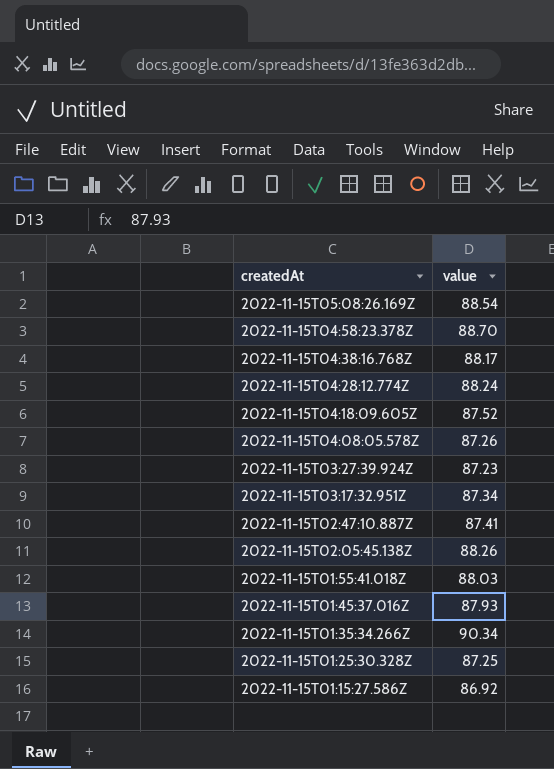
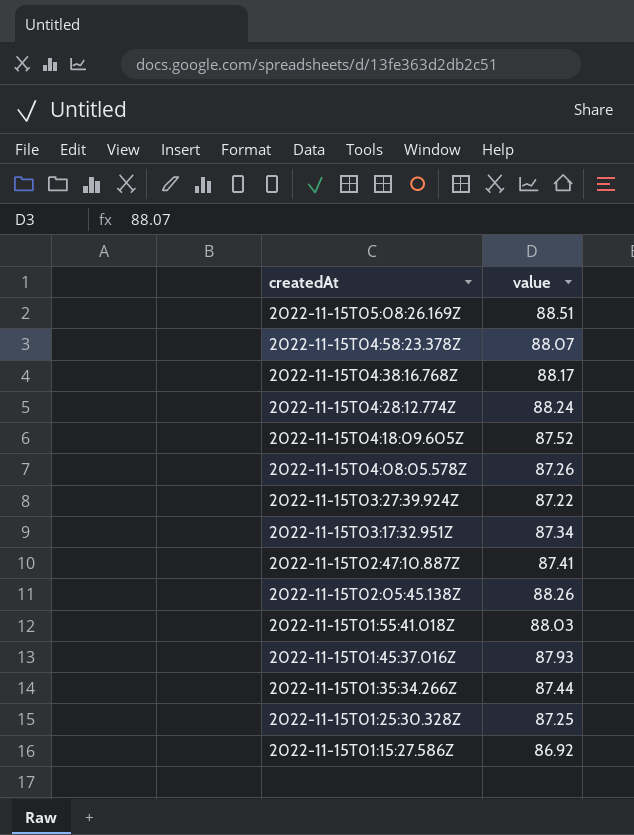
2022-11-15T05:08:26.169Z | value: 88.54 -> 88.51
2022-11-15T04:58:23.378Z | value: 88.70 -> 88.07
2022-11-15T03:27:39.924Z | value: 87.23 -> 87.22
2022-11-15T01:35:34.266Z | value: 90.34 -> 87.44

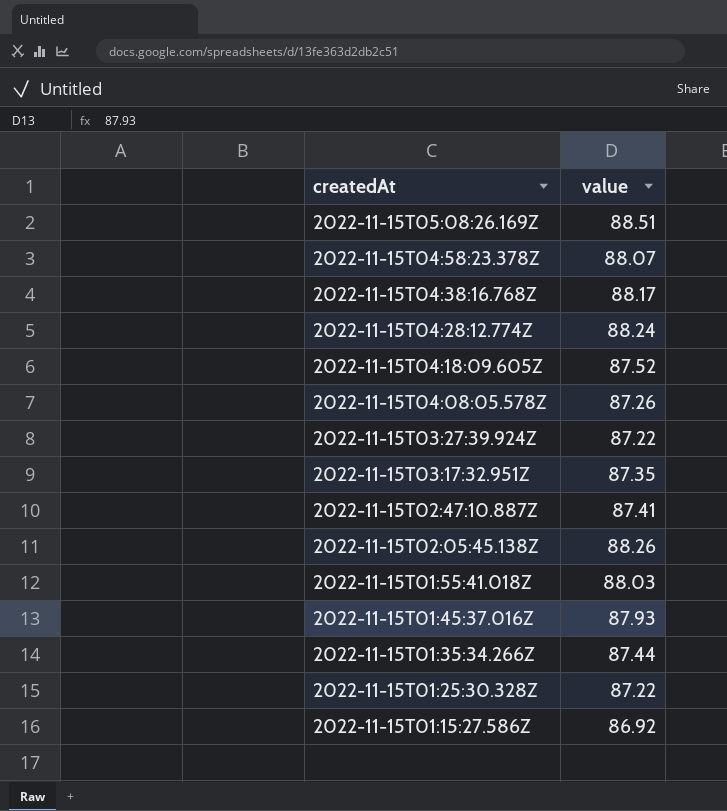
2022-11-15T03:17:32.951Z | value: 87.34 -> 87.35
2022-11-15T01:25:30.328Z | value: 87.25 -> 87.22

